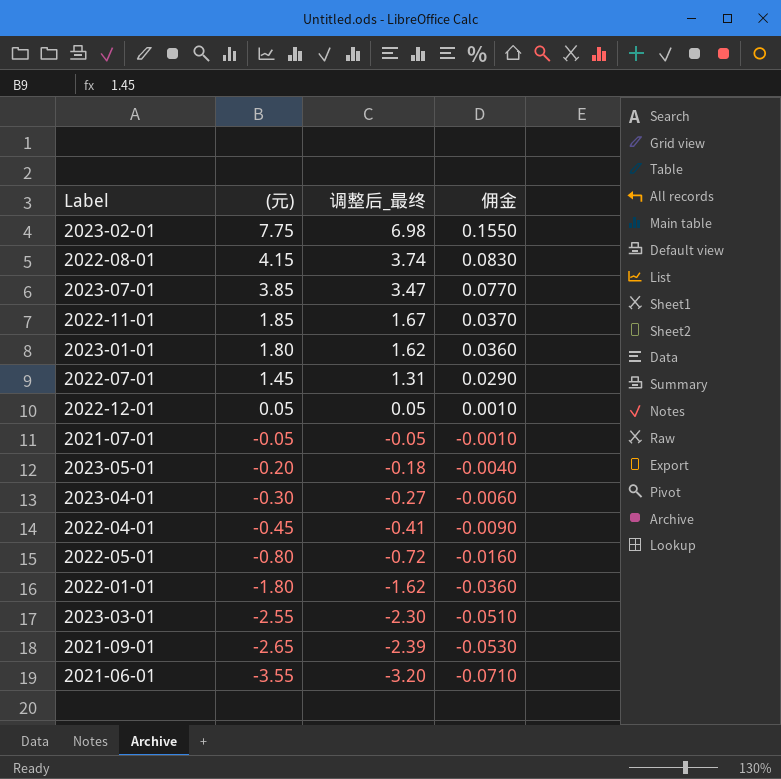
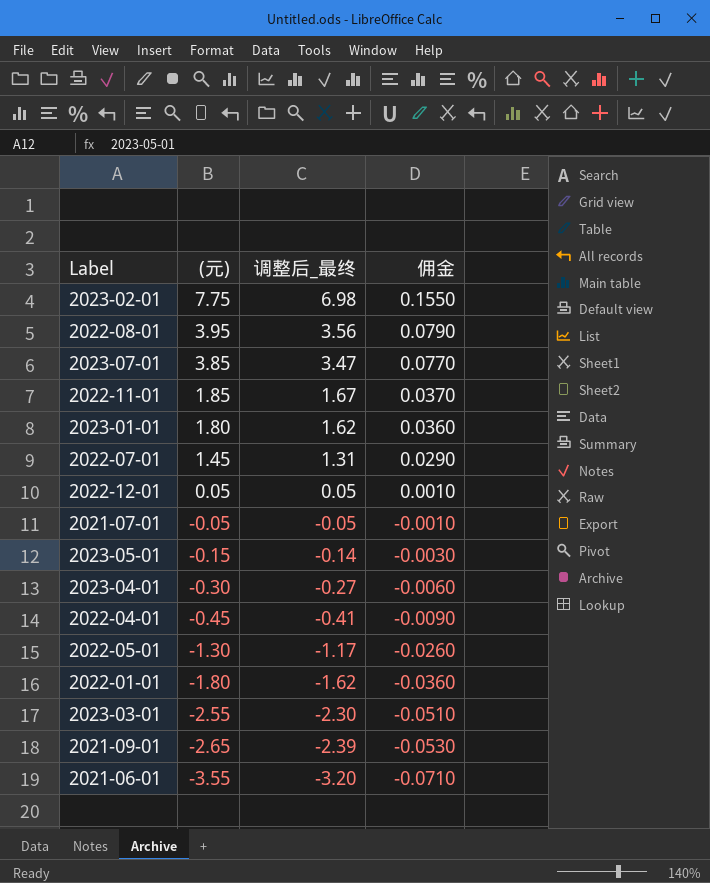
2022-08-01 | (元): 4.15 -> 3.95
2022-08-01 | 调整后_最终: 3.74 -> 3.56
2022-08-01 | 佣金: 0.0830 -> 0.0790
2023-05-01 | (元): -0.20 -> -0.15
2023-05-01 | 调整后_最终: -0.18 -> -0.14
2023-05-01 | 佣金: -0.0040 -> -0.0030
2022-05-01 | (元): -0.80 -> -1.30
2022-05-01 | 调整后_最终: -0.72 -> -1.17
2022-05-01 | 佣金: -0.0160 -> -0.0260

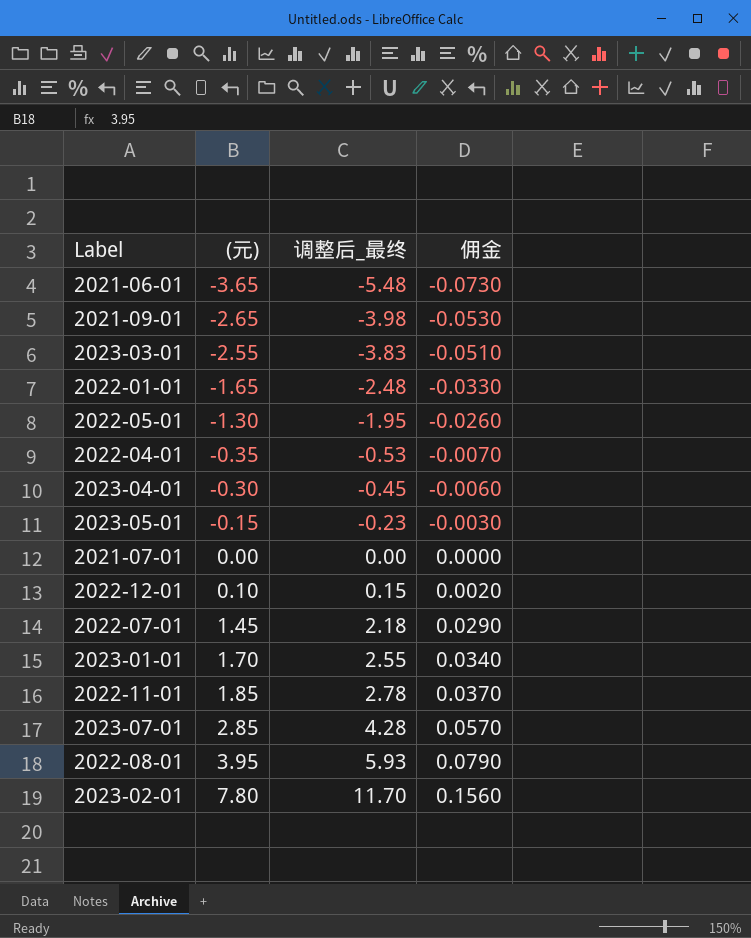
row order: (元) descending -> (元) ascending
column 调整后_最终 | formula: [(元)] * 0.9 -> [(元)] * 1.5
2021-06-01 | (元): -3.55 -> -3.65
2021-06-01 | 佣金: -0.0710 -> -0.0730
2022-01-01 | (元): -1.80 -> -1.65
2022-01-01 | 佣金: -0.0360 -> -0.0330
2022-04-01 | (元): -0.45 -> -0.35
2022-04-01 | 佣金: -0.0090 -> -0.0070
2021-07-01 | (元): -0.05 -> 0.00
2021-07-01 | 佣金: -0.0010 -> 0.0000
2022-12-01 | (元): 0.05 -> 0.10
2022-12-01 | 佣金: 0.0010 -> 0.0020
2023-01-01 | (元): 1.80 -> 1.70
2023-01-01 | 佣金: 0.0360 -> 0.0340
2023-07-01 | (元): 3.85 -> 2.85
2023-07-01 | 佣金: 0.0770 -> 0.0570
2023-02-01 | (元): 7.75 -> 7.80
2023-02-01 | 佣金: 0.1550 -> 0.1560

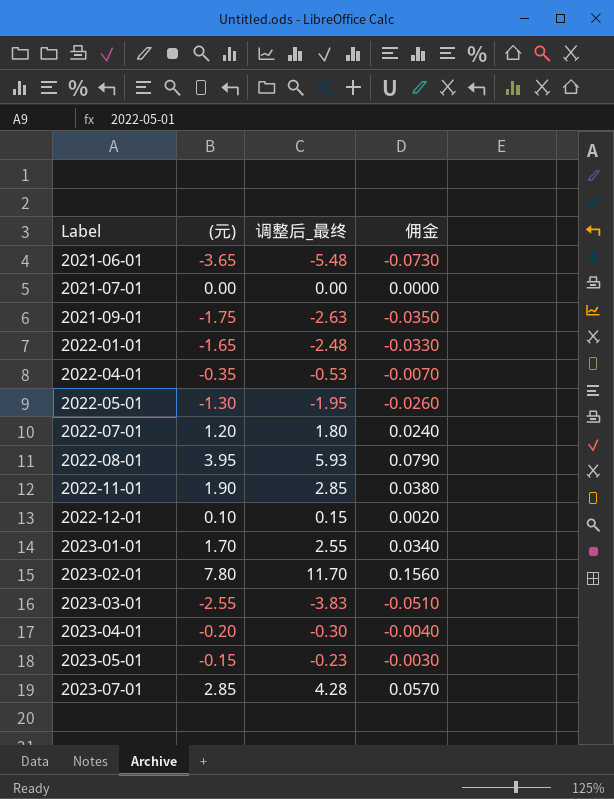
row order: (元) ascending -> Label ascending
2021-09-01 | (元): -2.65 -> -1.75
2021-09-01 | 调整后_最终: -3.98 -> -2.63
2021-09-01 | 佣金: -0.0530 -> -0.0350
2022-07-01 | (元): 1.45 -> 1.20
2022-07-01 | 调整后_最终: 2.18 -> 1.80
2022-07-01 | 佣金: 0.0290 -> 0.0240
2022-11-01 | (元): 1.85 -> 1.90
2022-11-01 | 调整后_最终: 2.78 -> 2.85
2022-11-01 | 佣金: 0.0370 -> 0.0380
2023-04-01 | (元): -0.30 -> -0.20
2023-04-01 | 调整后_最终: -0.45 -> -0.30
2023-04-01 | 佣金: -0.0060 -> -0.0040

